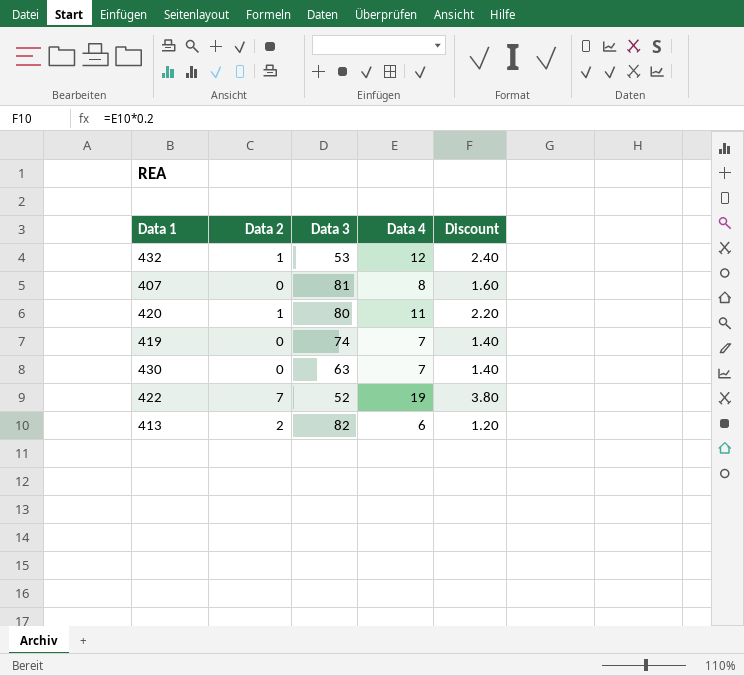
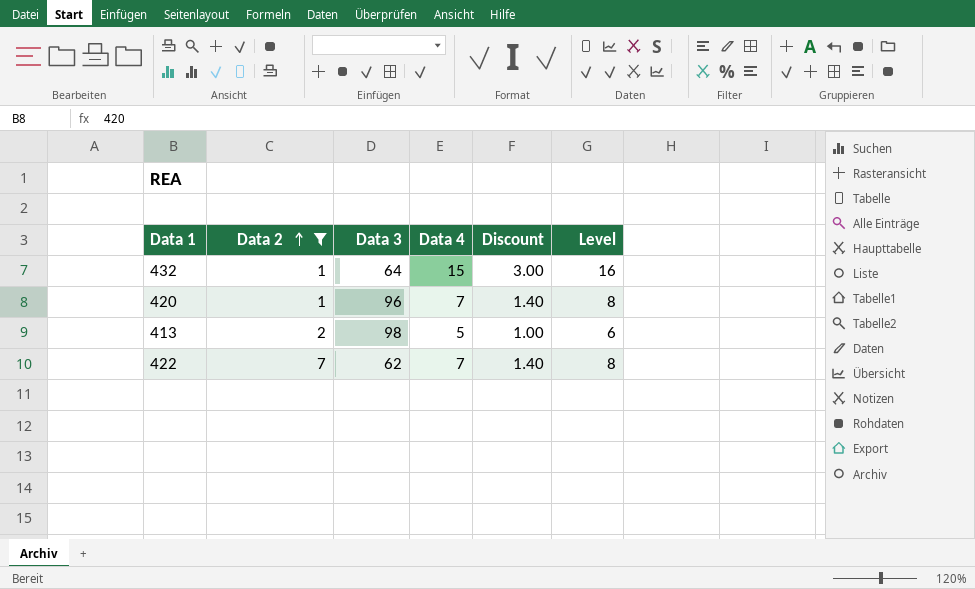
filter: none -> Data 2 != 0
row order: none -> Data 2 ascending
column Level | formula: none -> [Data 4] + 1
432 | Data 3: 53 -> 64
432 | Data 4: 12 -> 15
432 | Discount: 2.40 -> 3.00
420 | Data 3: 80 -> 96
420 | Data 4: 11 -> 7
420 | Discount: 2.20 -> 1.40
413 | Data 3: 82 -> 98
413 | Data 4: 6 -> 5
413 | Discount: 1.20 -> 1.00
422 | Data 3: 52 -> 62
422 | Data 4: 19 -> 7
422 | Discount: 3.80 -> 1.40

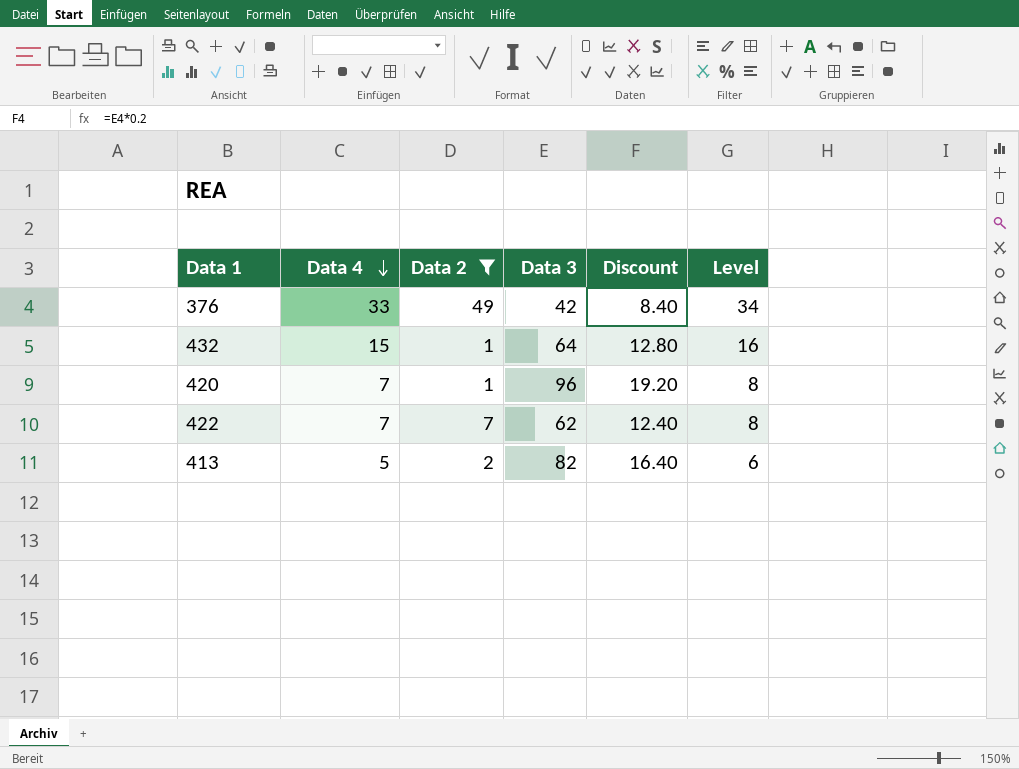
row order: Data 2 ascending -> Data 4 descending
column Data 4 | position: 4 -> 2
column Discount | formula: [Data 4] * 0.2 -> [Data 3] * 0.2
row 376: none -> 33 | 49 | 42 | 8.40 | 34
413 | Data 3: 98 -> 82

